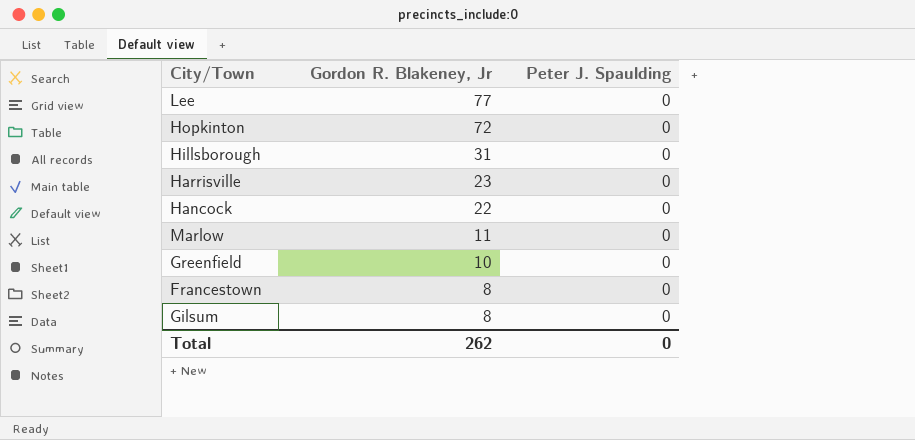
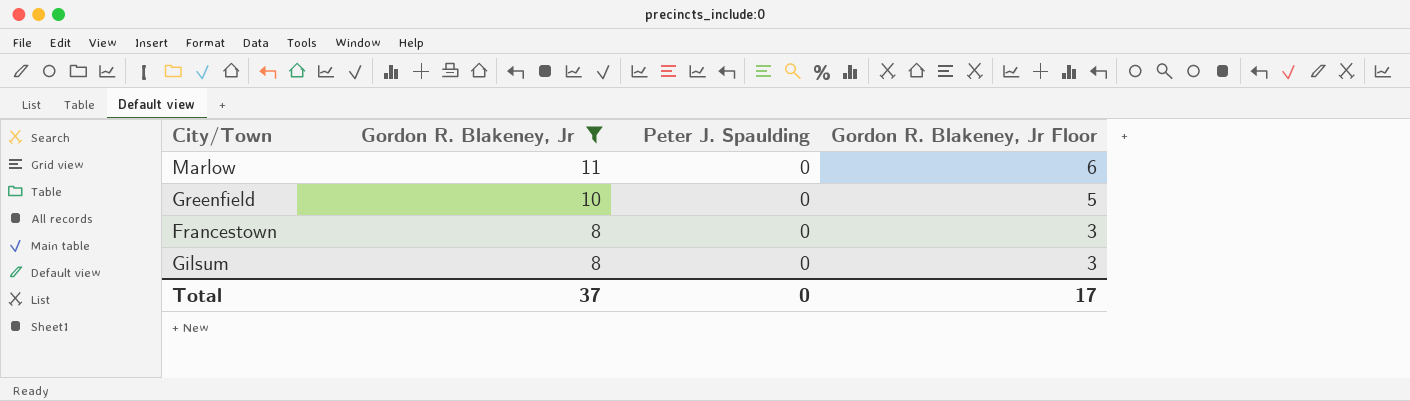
filter: none -> Gordon R. Blakeney, Jr <= 11
column Gordon R. Blakeney, Jr Floor | formula: none -> [Gordon R. Blakeney, Jr] - 5
Total | Gordon R. Blakeney, Jr: 262 -> 37

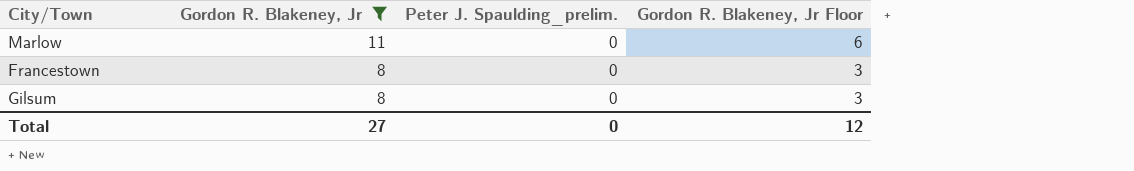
column name: Peter J. Spaulding -> Peter J. Spaulding_prelim.
row Greenfield: 10 | 0 | 5 -> none
Total | Gordon R. Blakeney, Jr: 37 -> 27
Total | Gordon R. Blakeney, Jr Floor: 17 -> 12

